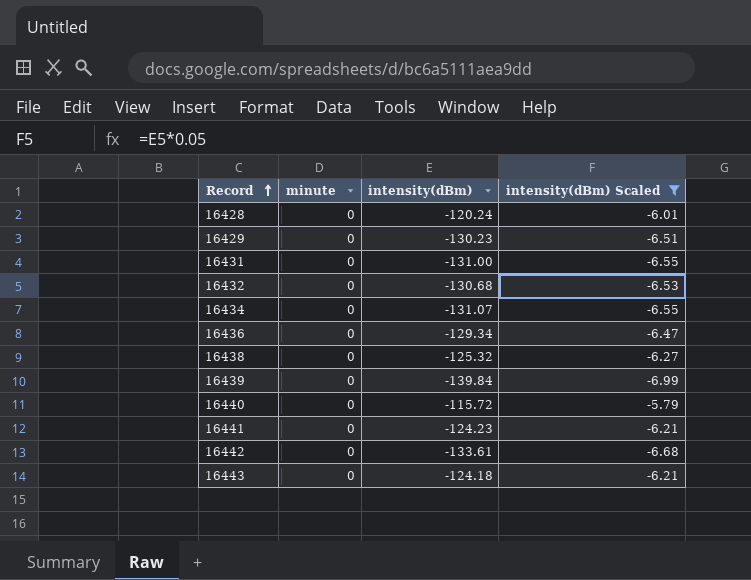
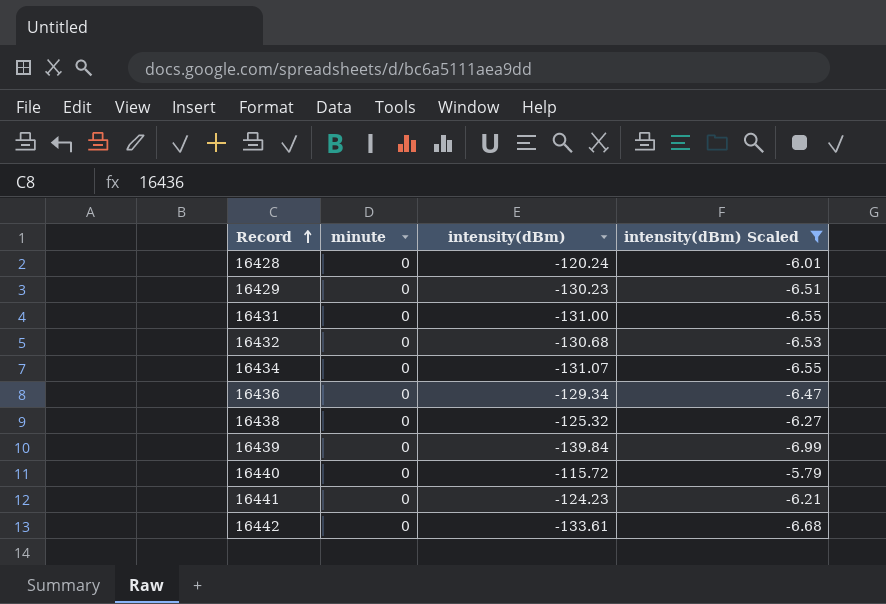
row 16443: 0 | -124.18 | -6.21 -> none

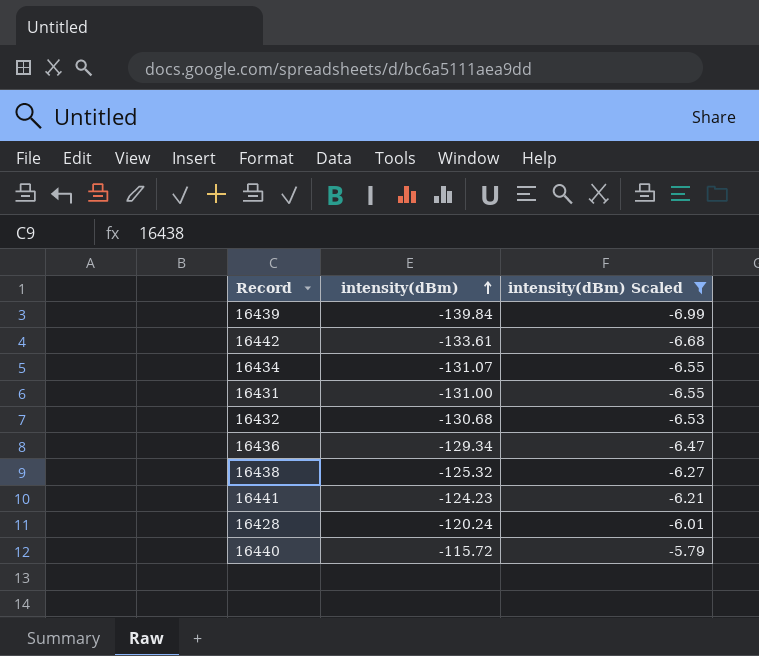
row order: Record ascending -> intensity(dBm) ascending
column minute | position: 2 -> none
row 16429: 0 | -130.23 | -6.51 -> none

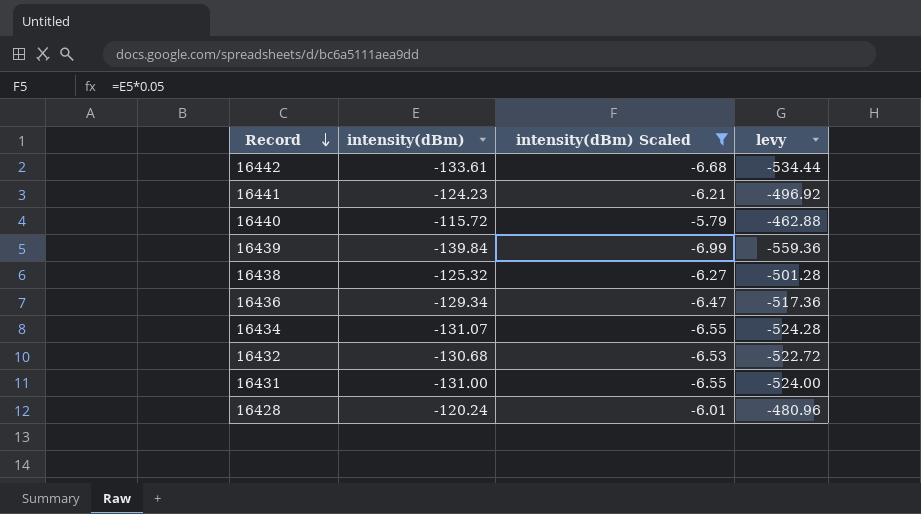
row order: intensity(dBm) ascending -> Record descending
column levy | formula: none -> [intensity(dBm)] * 4

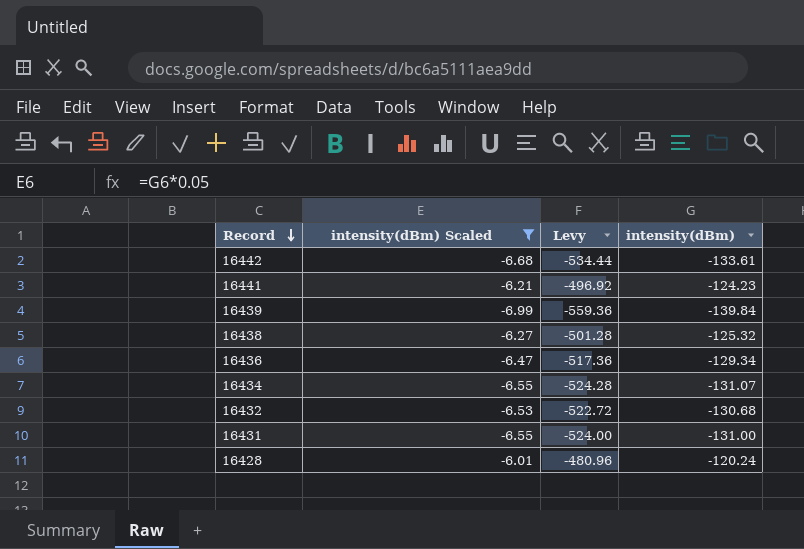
column name: levy -> Levy
column intensity(dBm) | position: 2 -> 4
row 16440: -115.72 | -5.79 | -462.88 -> none

